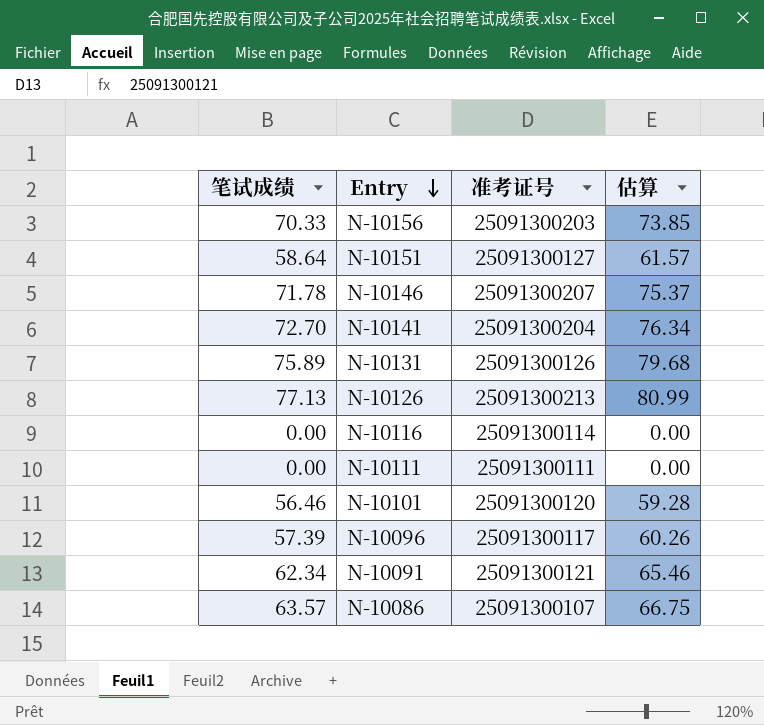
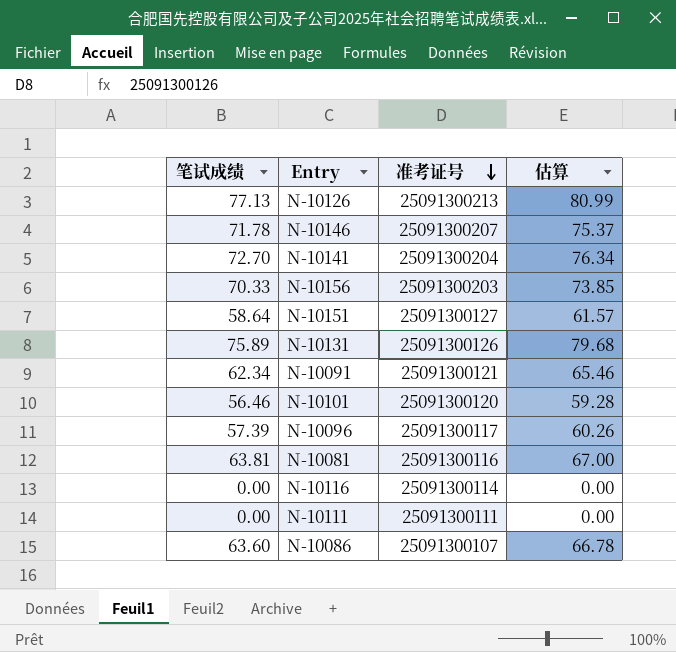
row order: Entry descending -> 准考证号 descending
row N-10081: none -> 63.81 | 25091300116 | 67.00
N-10086 | 笔试成绩: 63.57 -> 63.60
N-10086 | 估算: 66.75 -> 66.78

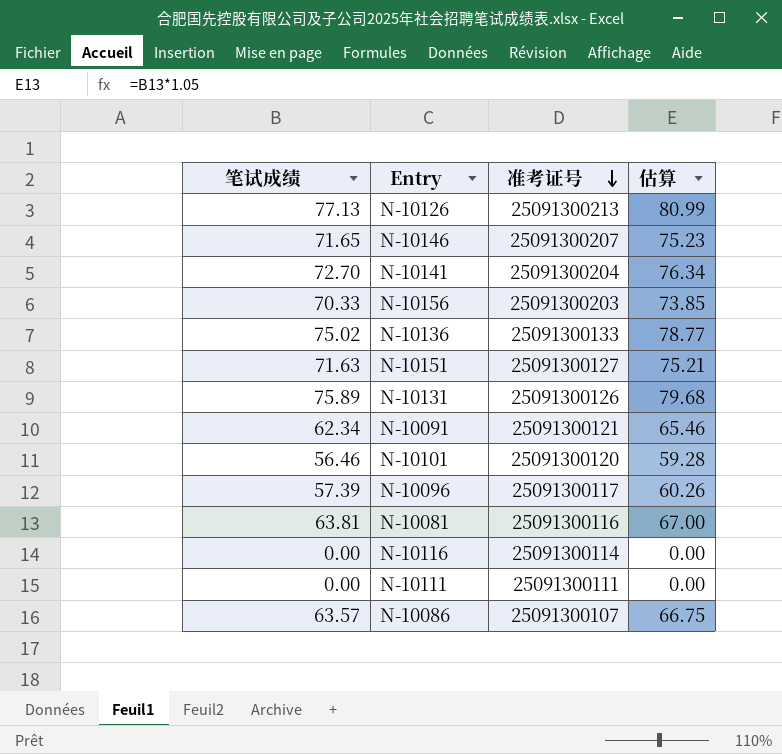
N-10146 | 笔试成绩: 71.78 -> 71.65
N-10146 | 估算: 75.37 -> 75.23
row N-10136: none -> 75.02 | 25091300133 | 78.77
N-10151 | 笔试成绩: 58.64 -> 71.63
N-10151 | 估算: 61.57 -> 75.21
N-10086 | 笔试成绩: 63.60 -> 63.57
N-10086 | 估算: 66.78 -> 66.75

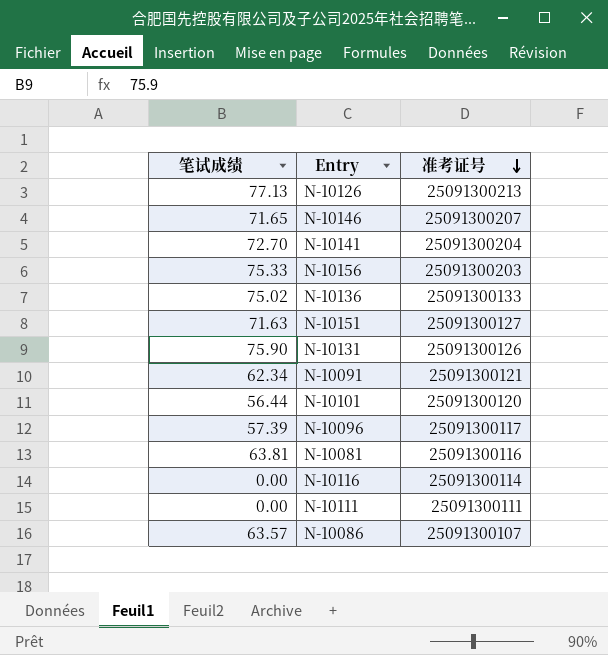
column 估算 | formula: [笔试成绩] * 1.05 -> none
N-10156 | 笔试成绩: 70.33 -> 75.33
N-10131 | 笔试成绩: 75.89 -> 75.90
N-10101 | 笔试成绩: 56.46 -> 56.44

